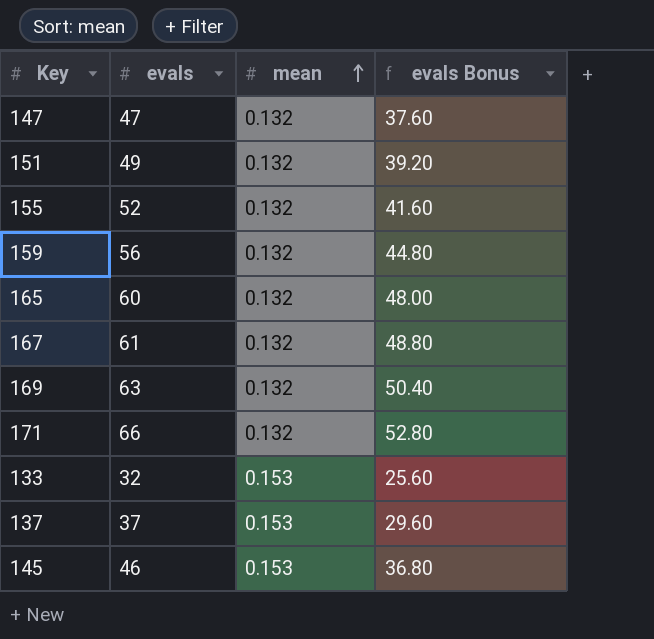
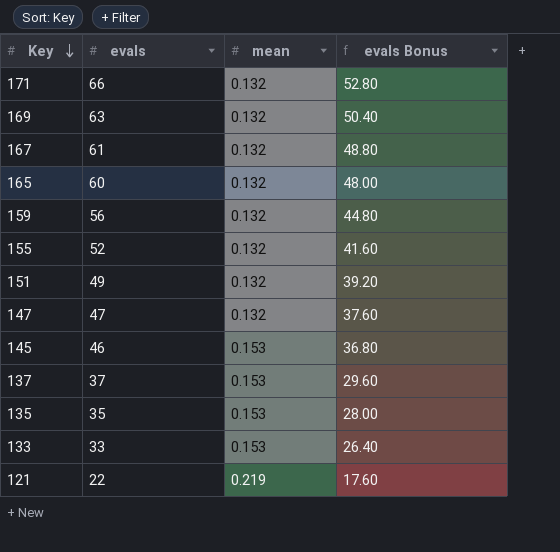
row order: mean ascending -> Key descending
row 135: none -> 35 | 0.153 | 28.00
133 | evals: 32 -> 33
133 | evals Bonus: 25.60 -> 26.40
row 121: none -> 22 | 0.219 | 17.60

